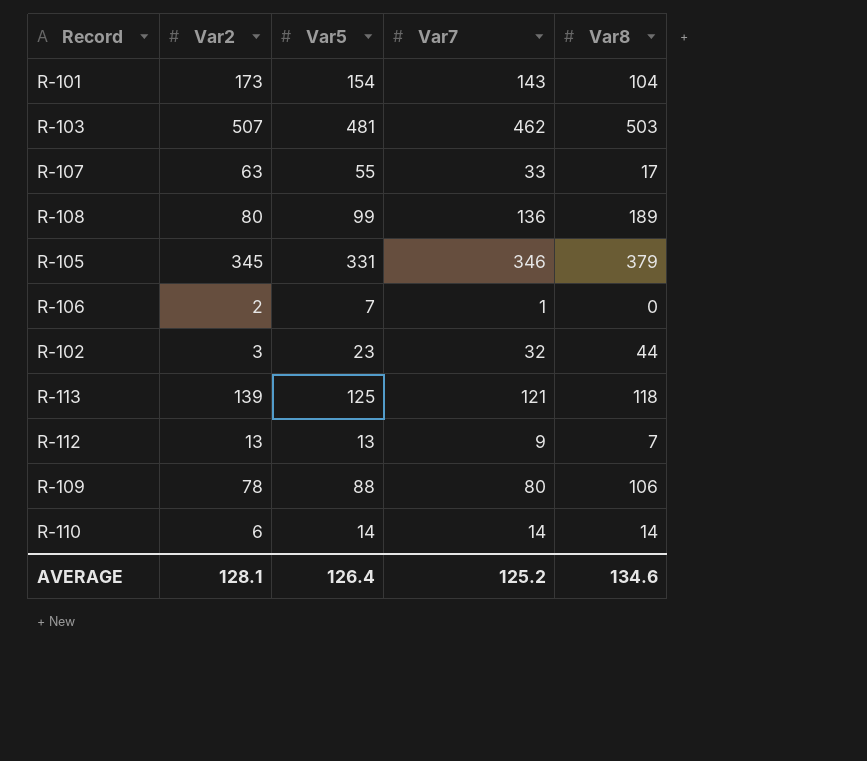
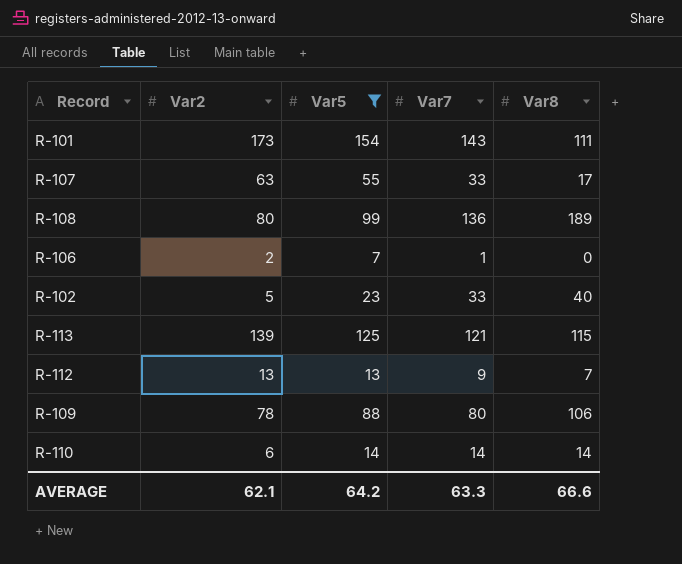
filter: none -> Var5 <= 154
R-101 | Var8: 104 -> 111
R-102 | Var2: 3 -> 5
R-102 | Var7: 32 -> 33
R-102 | Var8: 44 -> 40
R-113 | Var8: 118 -> 115
AVERAGE | Var2: 128.1 -> 62.1
AVERAGE | Var5: 126.4 -> 64.2
AVERAGE | Var7: 125.2 -> 63.3
AVERAGE | Var8: 134.6 -> 66.6

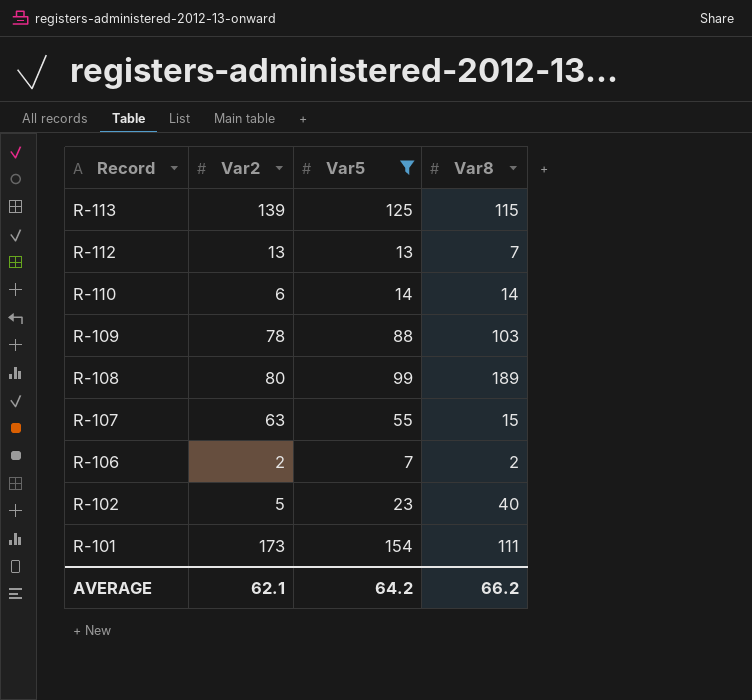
row order: none -> Record descending
column Var7 | position: 4 -> none
R-109 | Var8: 106 -> 103
R-107 | Var8: 17 -> 15
R-106 | Var8: 0 -> 2
AVERAGE | Var8: 66.6 -> 66.2

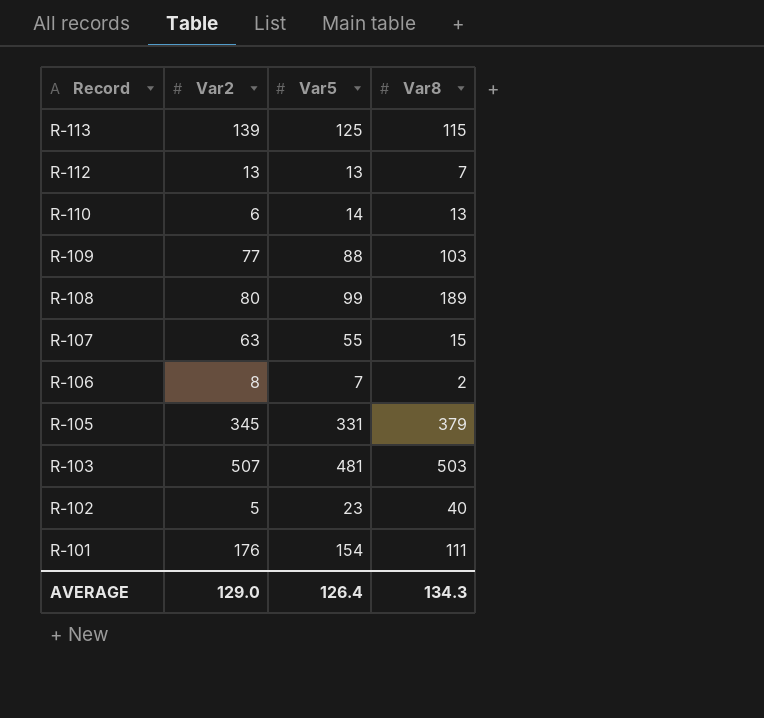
filter: Var5 <= 154 -> none
R-110 | Var8: 14 -> 13
R-109 | Var2: 78 -> 77
R-106 | Var2: 2 -> 8
R-101 | Var2: 173 -> 176
AVERAGE | Var2: 62.1 -> 129.0
AVERAGE | Var5: 64.2 -> 126.4
AVERAGE | Var8: 66.2 -> 134.3

